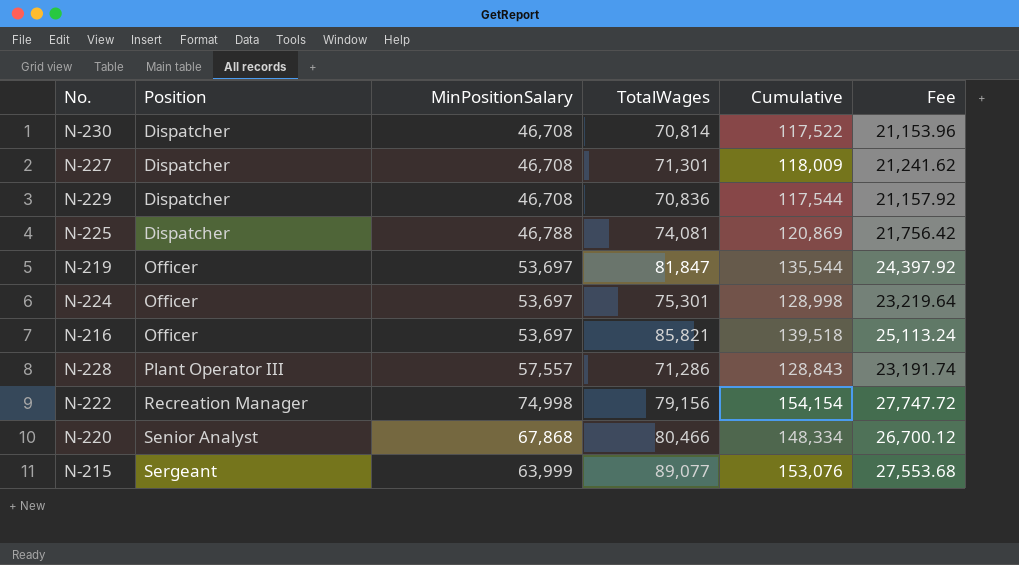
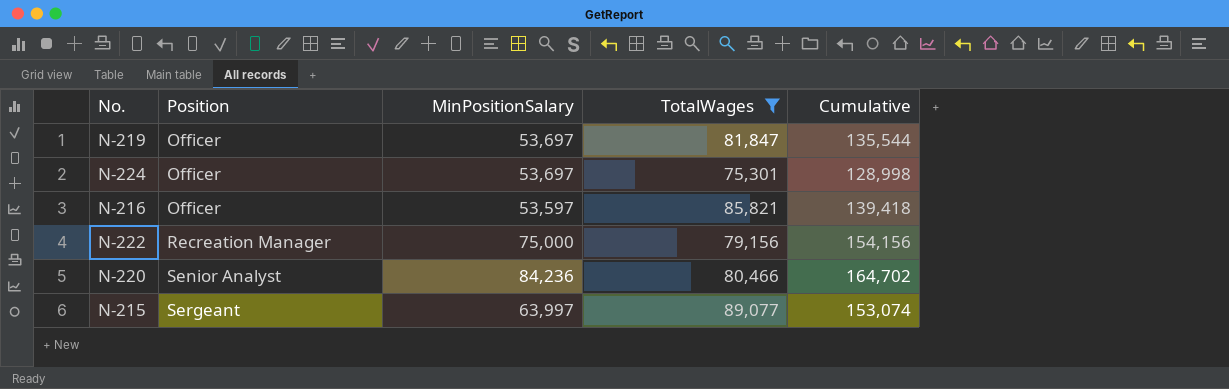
filter: none -> TotalWages >= 75,301
column Fee | formula: [Cumulative] * 0.18 -> none
N-216 | MinPositionSalary: 53,697 -> 53,597
N-216 | Cumulative: 139,518 -> 139,418
N-222 | MinPositionSalary: 74,998 -> 75,000
N-222 | Cumulative: 154,154 -> 154,156
N-220 | MinPositionSalary: 67,868 -> 84,236
N-220 | Cumulative: 148,334 -> 164,702
N-215 | MinPositionSalary: 63,999 -> 63,997
N-215 | Cumulative: 153,076 -> 153,074

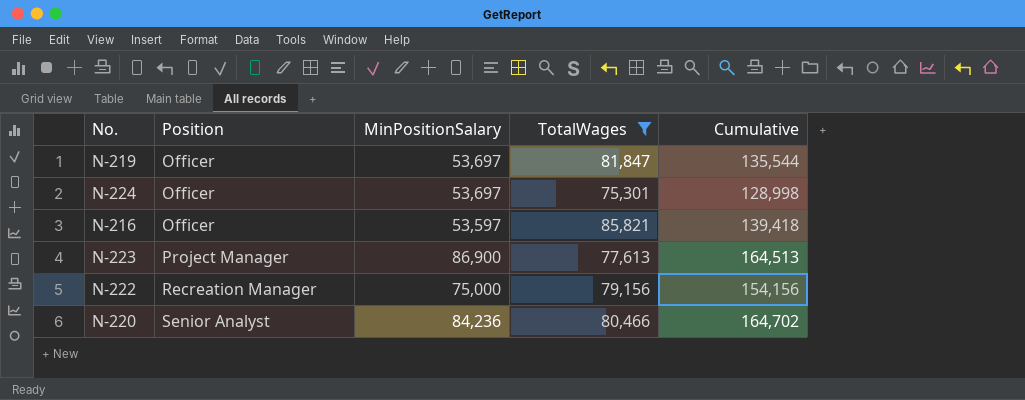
row N-215: Sergeant | 63,997 | 89,077 | 153,074 -> none
row N-223: none -> Project Manager | 86,900 | 77,613 | 164,513

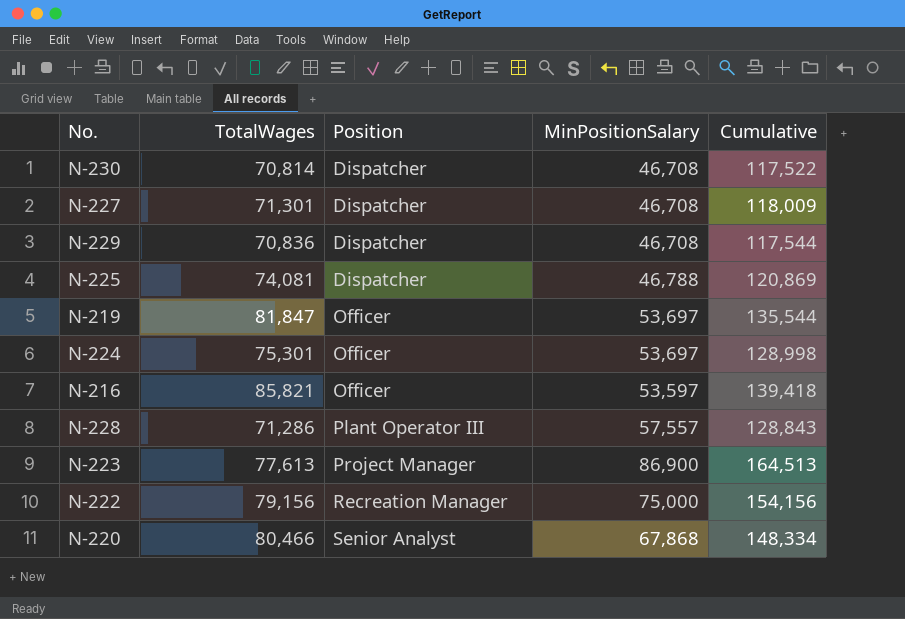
filter: TotalWages >= 75,301 -> none
column TotalWages | position: 4 -> 2
N-220 | MinPositionSalary: 84,236 -> 67,868
N-220 | Cumulative: 164,702 -> 148,334

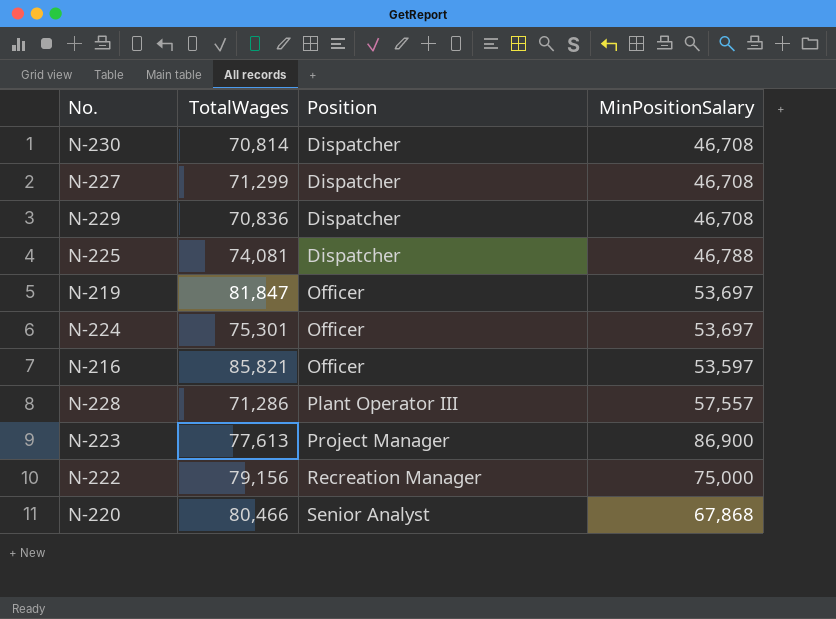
column Cumulative | formula: [TotalWages] + [MinPositionSalary] -> none
N-227 | TotalWages: 71,301 -> 71,299

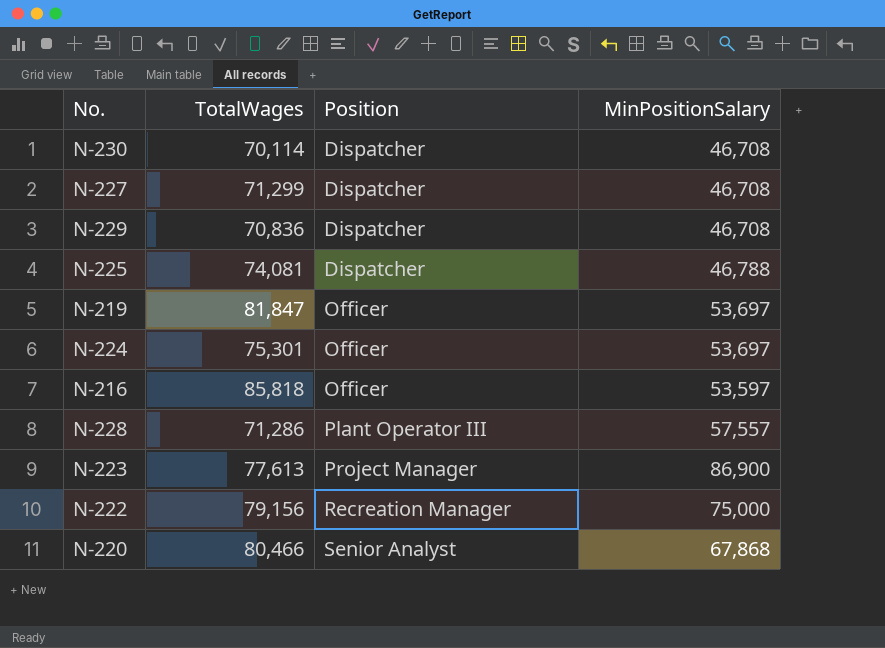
N-230 | TotalWages: 70,814 -> 70,114
N-216 | TotalWages: 85,821 -> 85,818

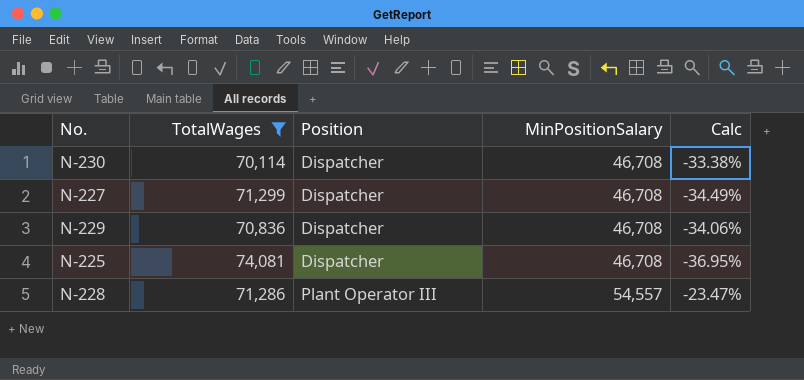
filter: none -> TotalWages <= 74,081
column Calc | formula: none -> ([MinPositionSalary] - [TotalWages]) / [TotalWages]
N-225 | MinPositionSalary: 46,788 -> 46,708
N-228 | MinPositionSalary: 57,557 -> 54,557

